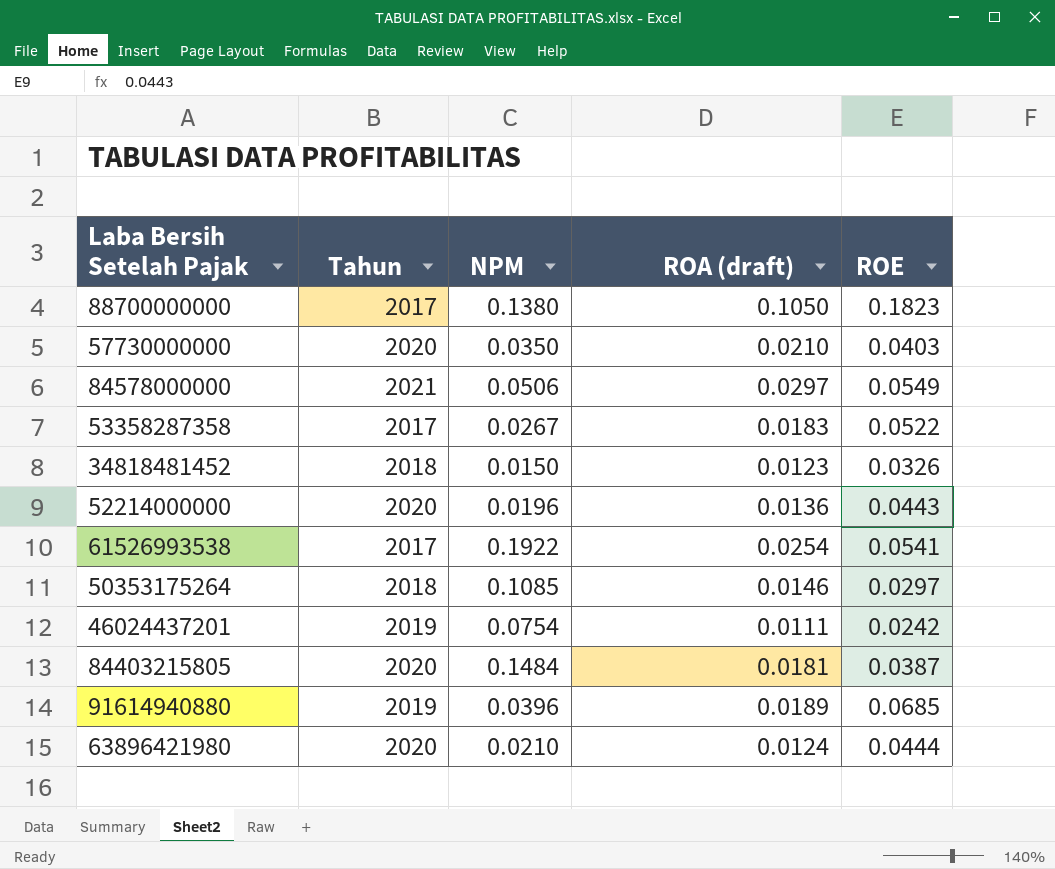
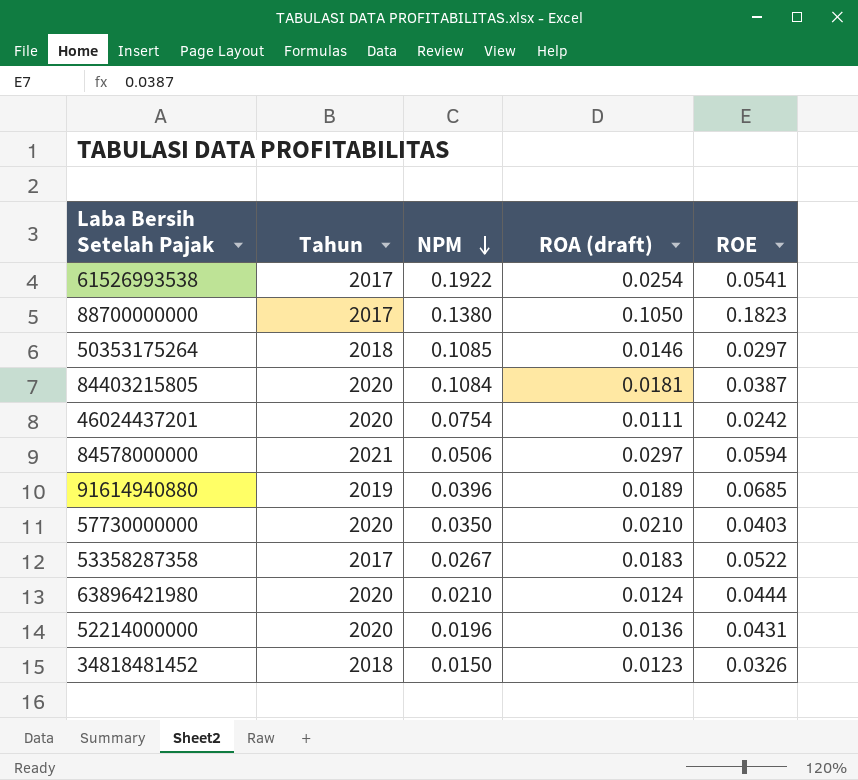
row order: none -> NPM descending
84403215805 | NPM: 0.1484 -> 0.1084
46024437201 | Tahun: 2019 -> 2020
84578000000 | ROE: 0.0549 -> 0.0594
52214000000 | ROE: 0.0443 -> 0.0431

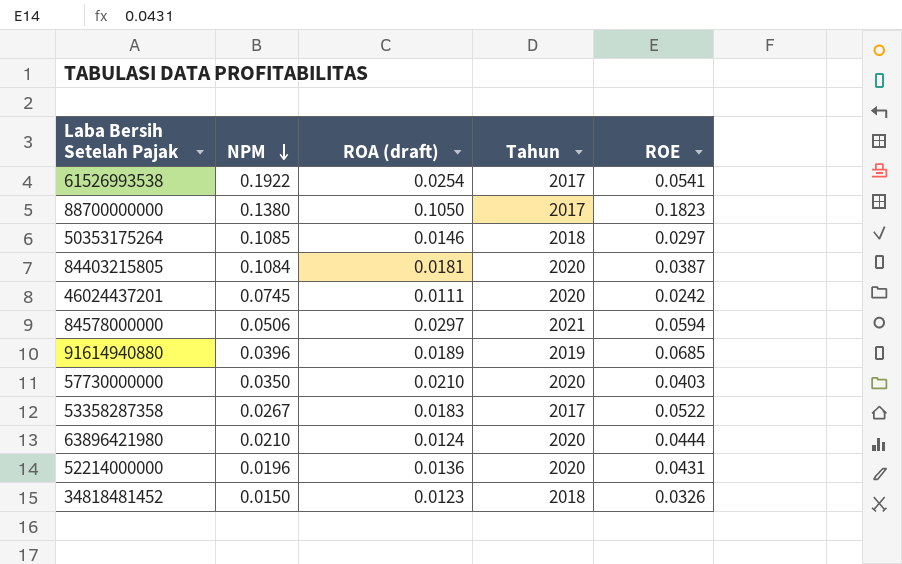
column Tahun | position: 2 -> 4
46024437201 | NPM: 0.0754 -> 0.0745

